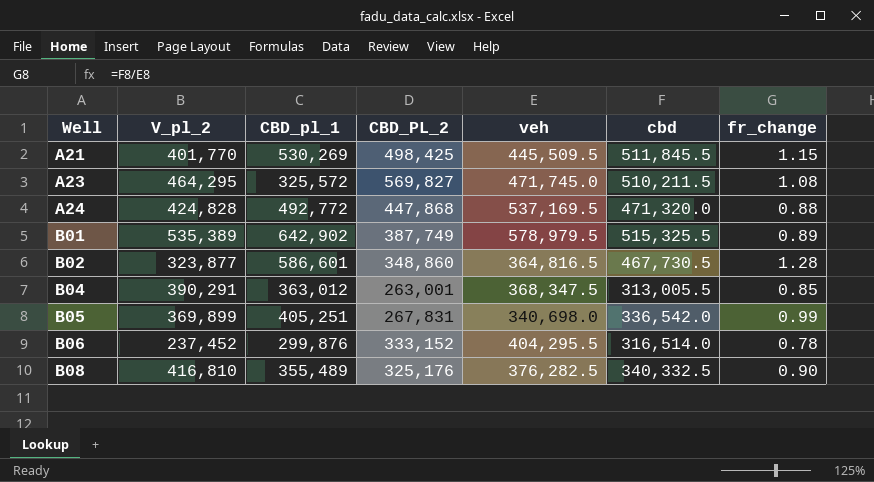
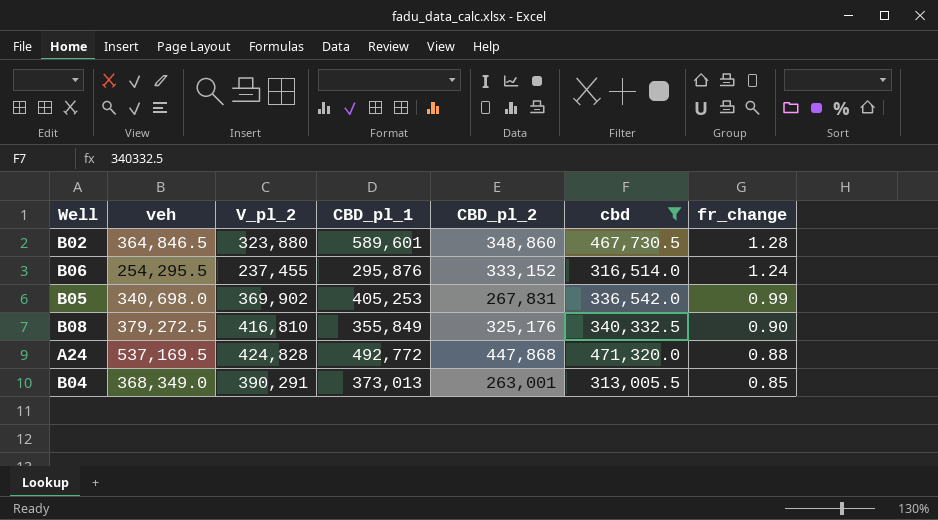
filter: none -> cbd <= 471,320.0
row order: Well ascending -> fr_change descending
column veh | position: 5 -> 2
column name: CBD_PL_2 -> CBD_pl_2
B02 | veh: 364,816.5 -> 364,846.5
B02 | V_pl_2: 323,877 -> 323,880
B02 | CBD_pl_1: 586,601 -> 589,601
B06 | veh: 404,295.5 -> 254,295.5
B06 | V_pl_2: 237,452 -> 237,455
B06 | CBD_pl_1: 299,876 -> 295,876
B06 | fr_change: 0.78 -> 1.24
B05 | V_pl_2: 369,899 -> 369,902
B05 | CBD_pl_1: 405,251 -> 405,253
B08 | veh: 376,282.5 -> 379,272.5
B08 | CBD_pl_1: 355,489 -> 355,849
B04 | veh: 368,347.5 -> 368,349.0
B04 | CBD_pl_1: 363,012 -> 373,013

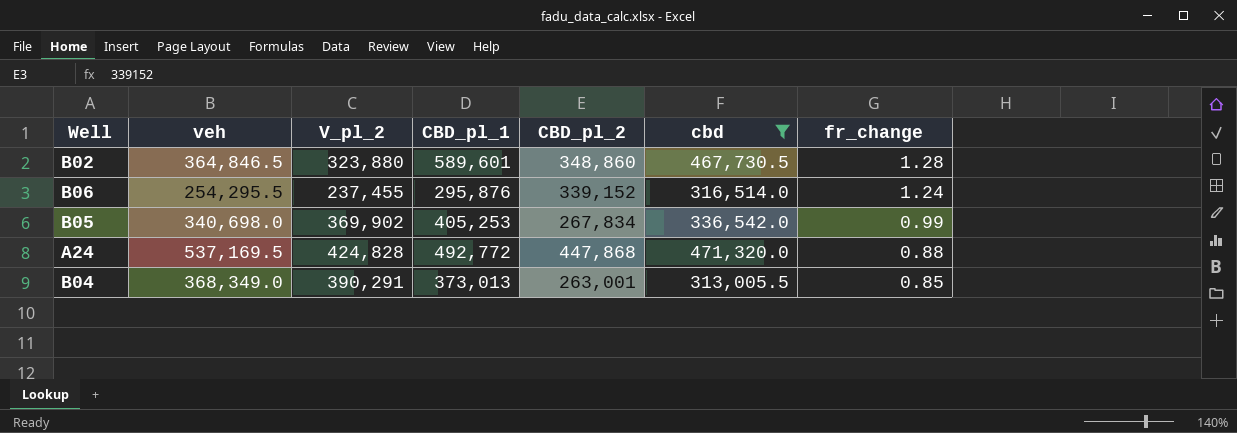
row B08: 379,272.5 | 416,810 | 355,849 | 325,176 | 340,332.5 | 0.90 -> none
B06 | CBD_pl_2: 333,152 -> 339,152
B05 | CBD_pl_2: 267,831 -> 267,834

